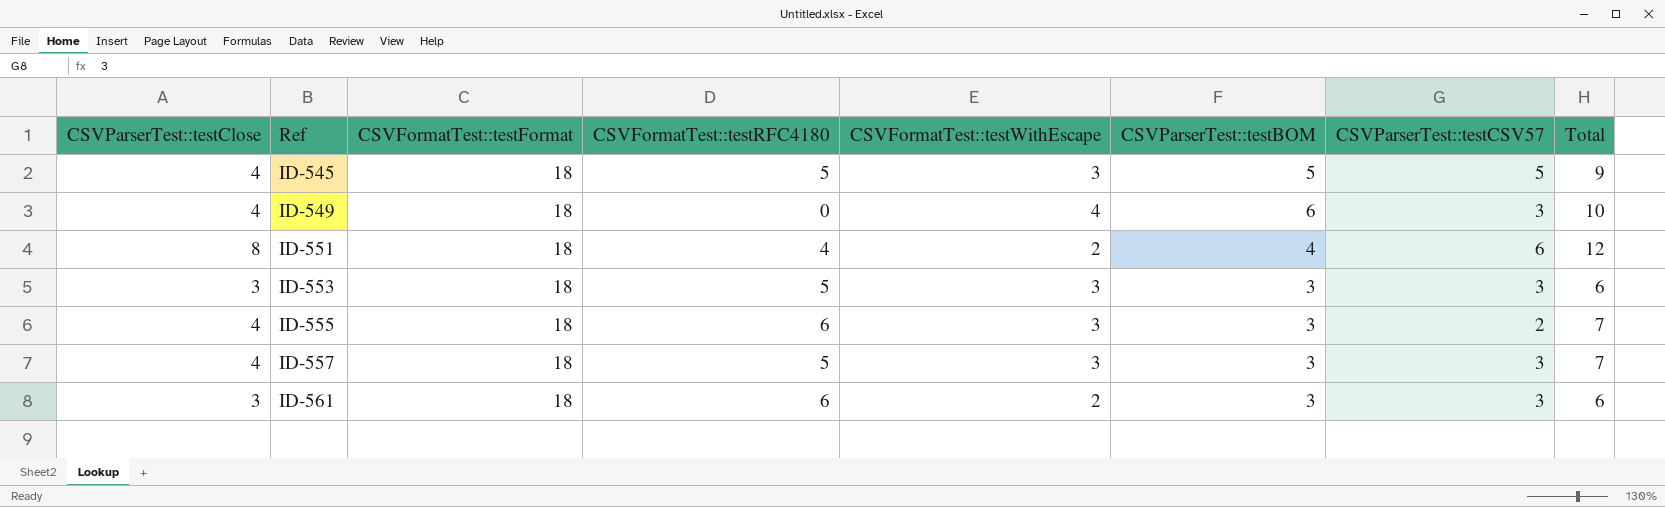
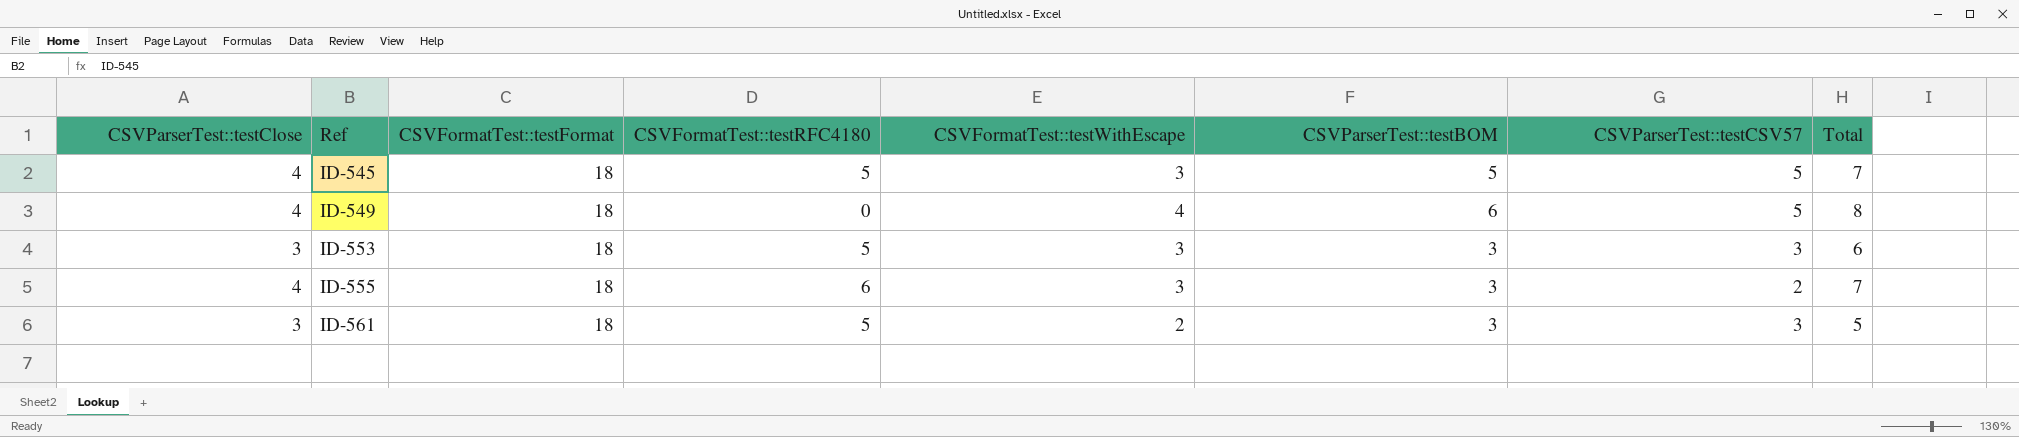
column Total | formula: [CSVParserTest::testClose] + [CSVParserTest::testBOM] -> [CSVParserTest::testClose] + [CSVFormatTest::testWithEscape]
row ID-551: 8 | 18 | 4 | 2 | 4 | 6 | 12 -> none
row ID-557: 4 | 18 | 5 | 3 | 3 | 3 | 7 -> none
ID-549 | CSVParserTest::testCSV57: 3 -> 5
ID-561 | CSVFormatTest::testRFC4180: 6 -> 5

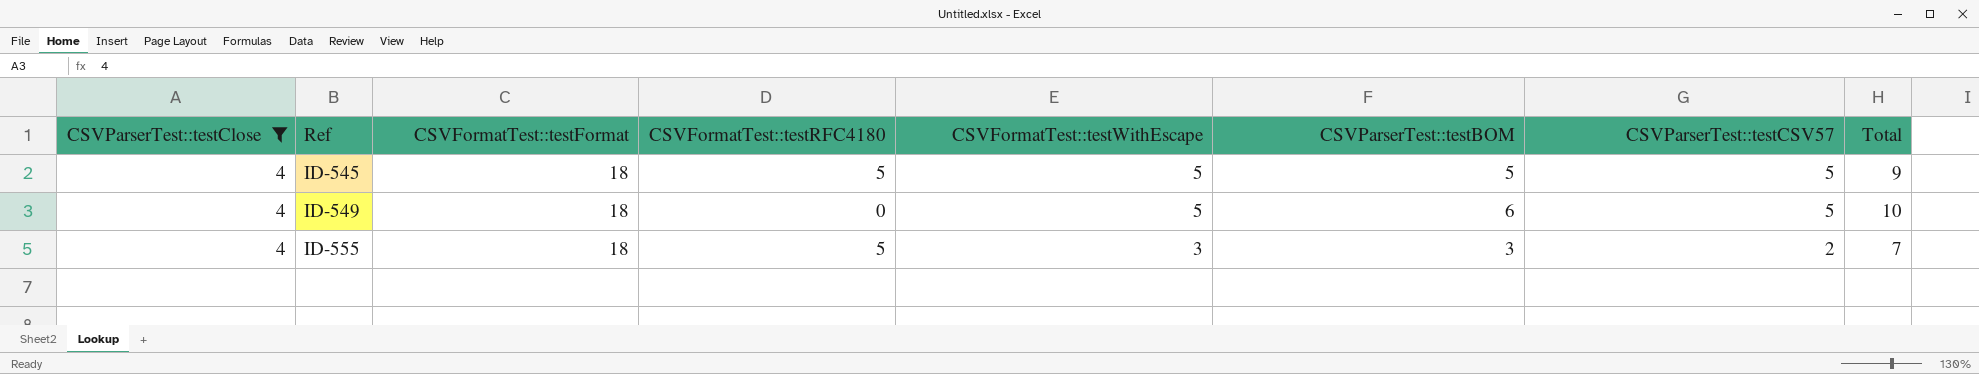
filter: none -> CSVParserTest::testClose = 4
column Total | formula: [CSVParserTest::testClose] + [CSVFormatTest::testWithEscape] -> [CSVParserTest::testClose] + [CSVParserTest::testBOM]
ID-545 | CSVFormatTest::testWithEscape: 3 -> 5
ID-549 | CSVFormatTest::testWithEscape: 4 -> 5
ID-555 | CSVFormatTest::testRFC4180: 6 -> 5

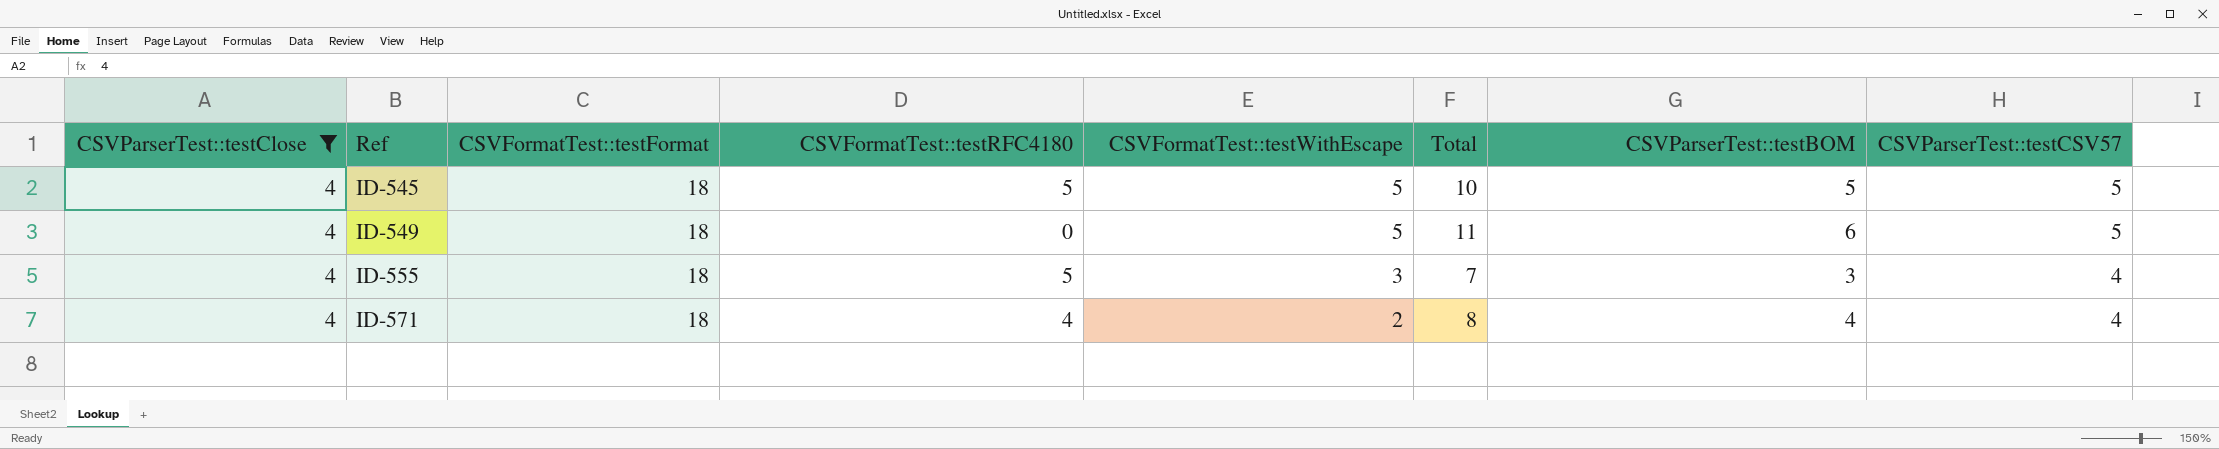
column Total | formula: [CSVParserTest::testClose] + [CSVParserTest::testBOM] -> [CSVParserTest::testBOM] + [CSVParserTest::testCSV57]
column Total | position: 8 -> 6
ID-555 | CSVParserTest::testCSV57: 2 -> 4
row ID-571: none -> 4 | 18 | 4 | 2 | 8 | 4 | 4

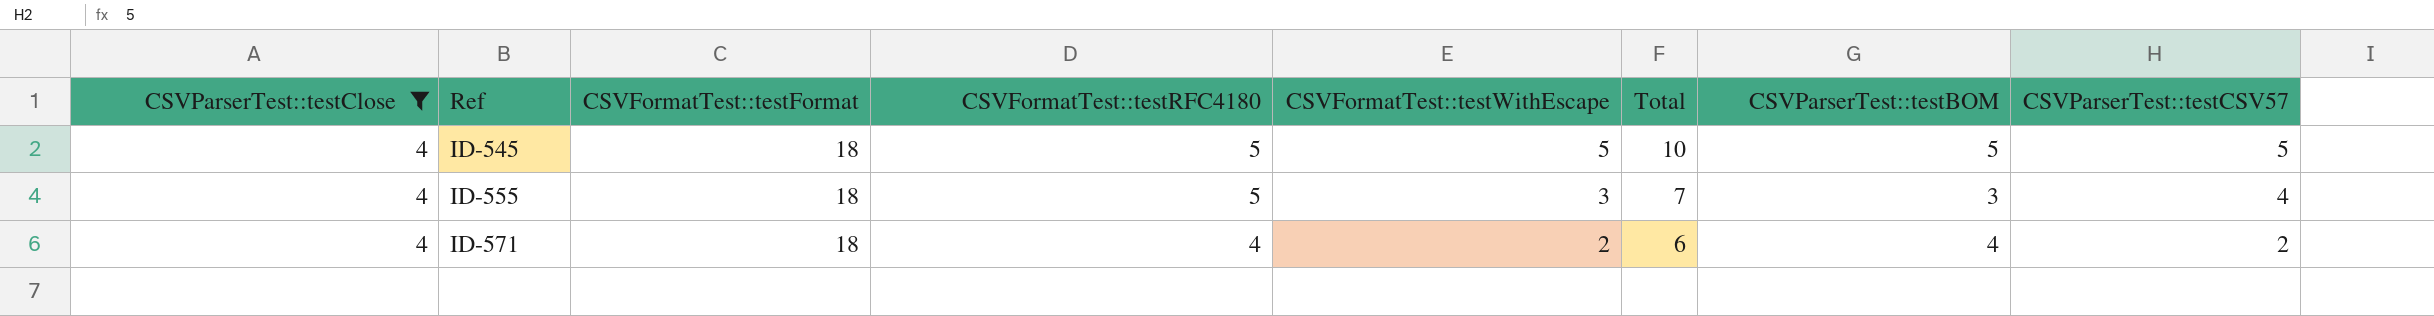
row ID-549: 4 | 18 | 0 | 5 | 11 | 6 | 5 -> none
ID-571 | Total: 8 -> 6
ID-571 | CSVParserTest::testCSV57: 4 -> 2

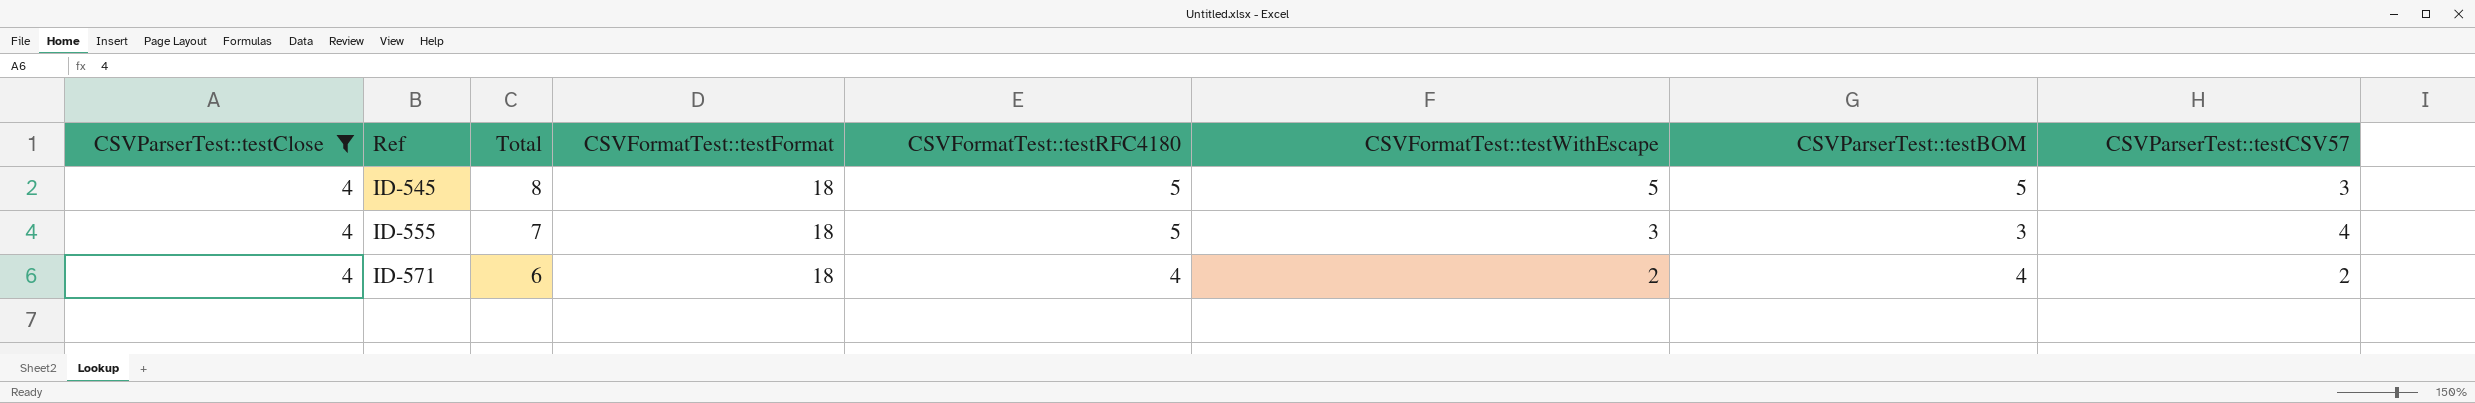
column Total | position: 6 -> 3
ID-545 | Total: 10 -> 8
ID-545 | CSVParserTest::testCSV57: 5 -> 3

